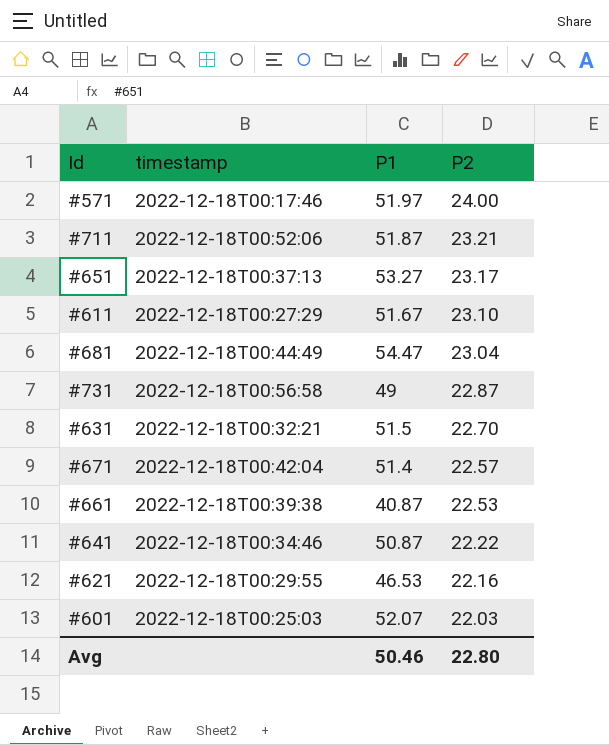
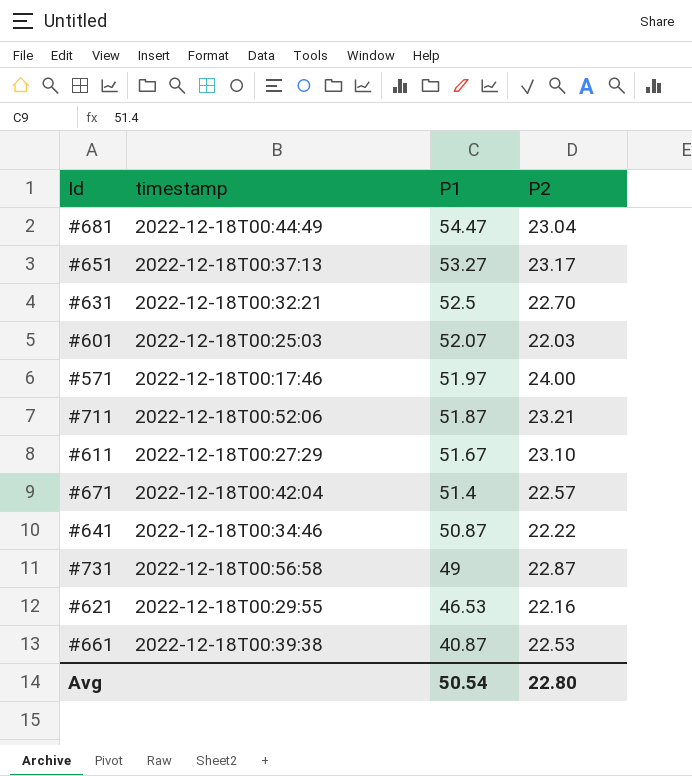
row order: P2 descending -> P1 descending
#631 | P1: 51.5 -> 52.5
Avg | P1: 50.46 -> 50.54

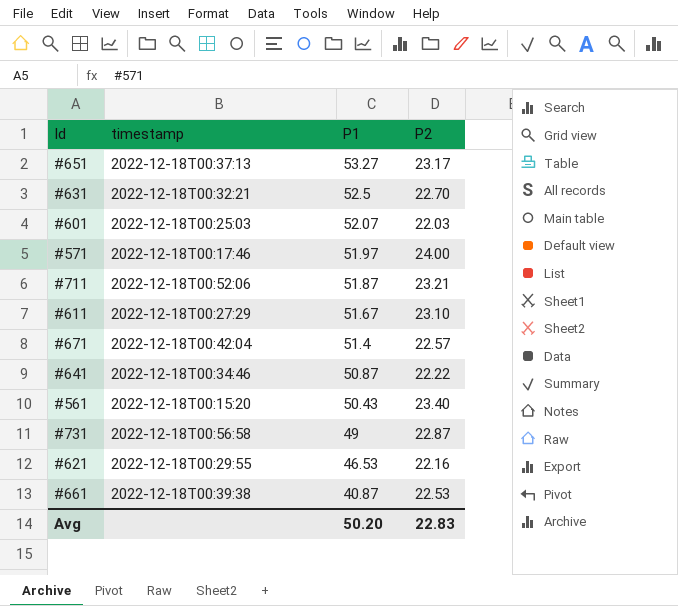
row #681: 2022-12-18T00:44:49 | 54.47 | 23.04 -> none
row #561: none -> 2022-12-18T00:15:20 | 50.43 | 23.40
Avg | P1: 50.54 -> 50.20
Avg | P2: 22.80 -> 22.83

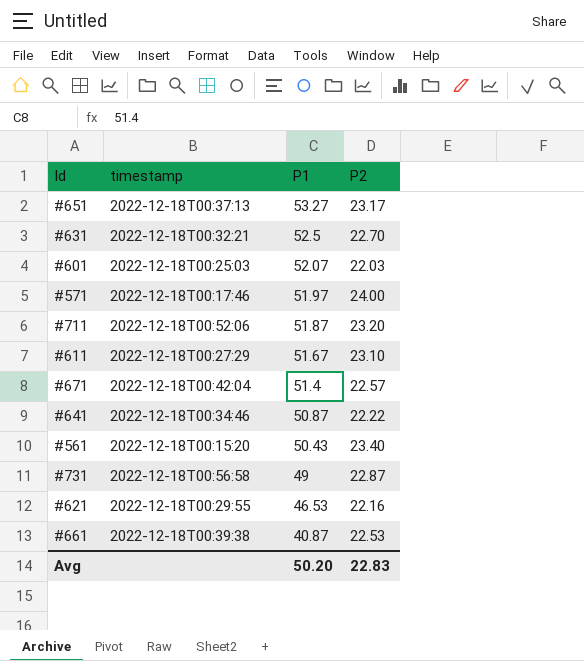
#711 | P2: 23.21 -> 23.20

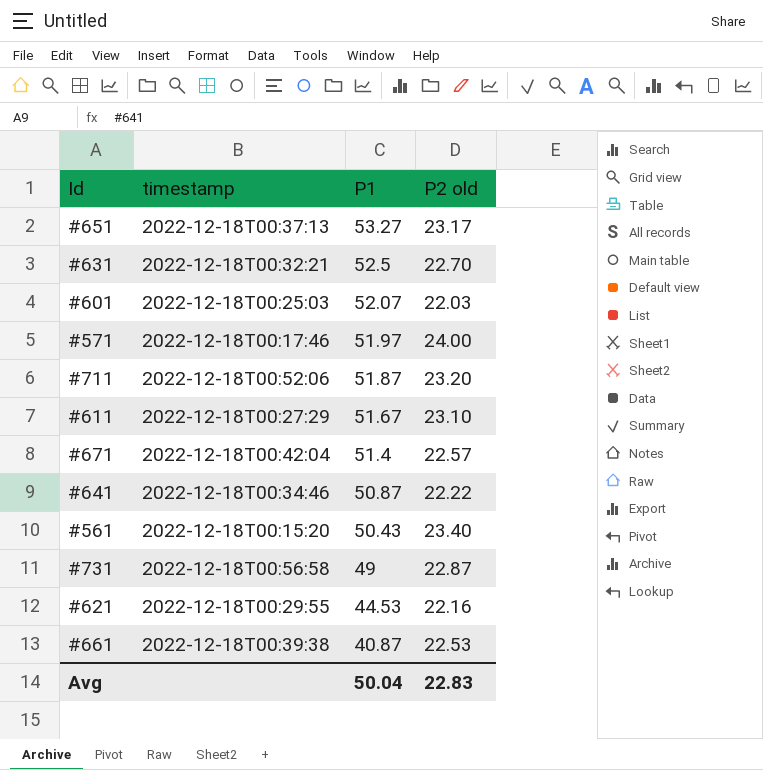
column name: P2 -> P2 old
#621 | P1: 46.53 -> 44.53
Avg | P1: 50.20 -> 50.04

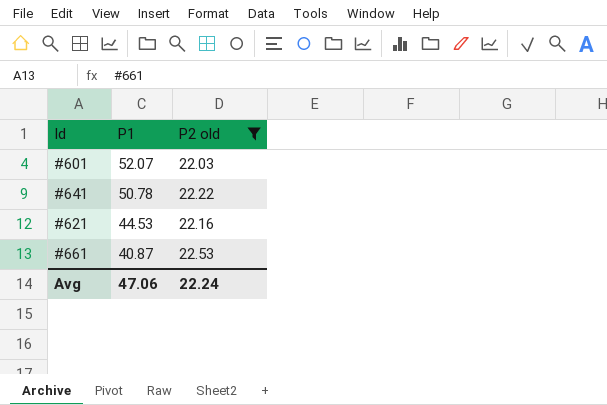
filter: none -> P2 old <= 22.53
column timestamp | position: 2 -> none
#641 | P1: 50.87 -> 50.78
Avg | P1: 50.04 -> 47.06
Avg | P2 old: 22.83 -> 22.24

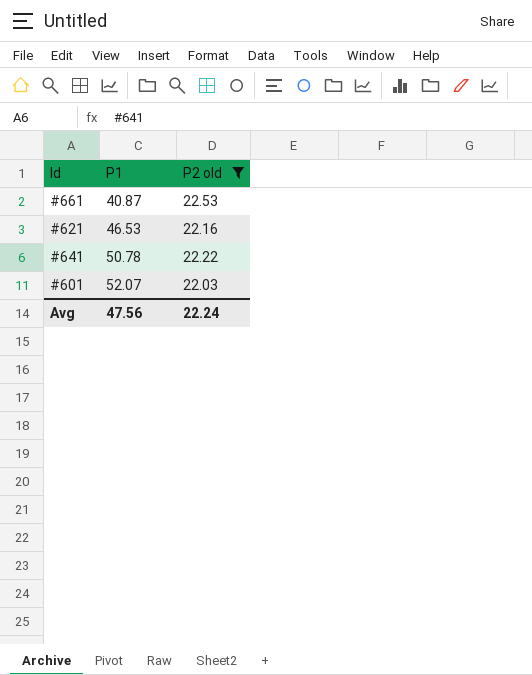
row order: P1 descending -> P1 ascending
#621 | P1: 44.53 -> 46.53
Avg | P1: 47.06 -> 47.56

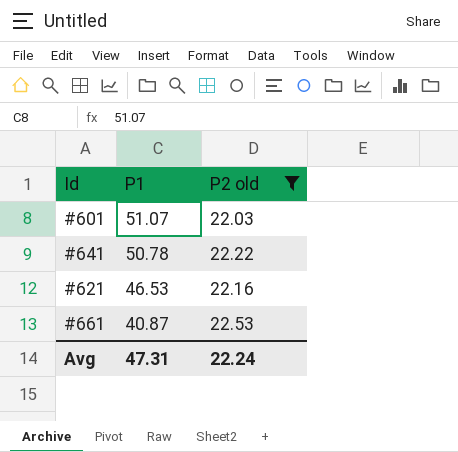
row order: P1 ascending -> P1 descending
#601 | P1: 52.07 -> 51.07
Avg | P1: 47.56 -> 47.31

